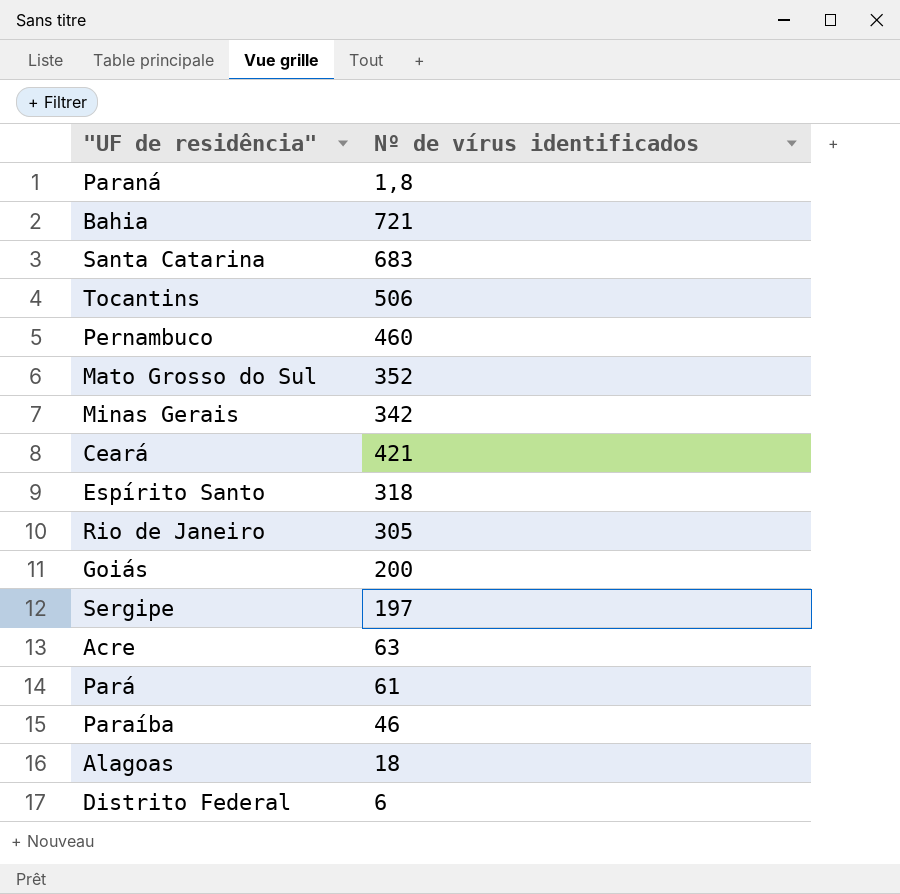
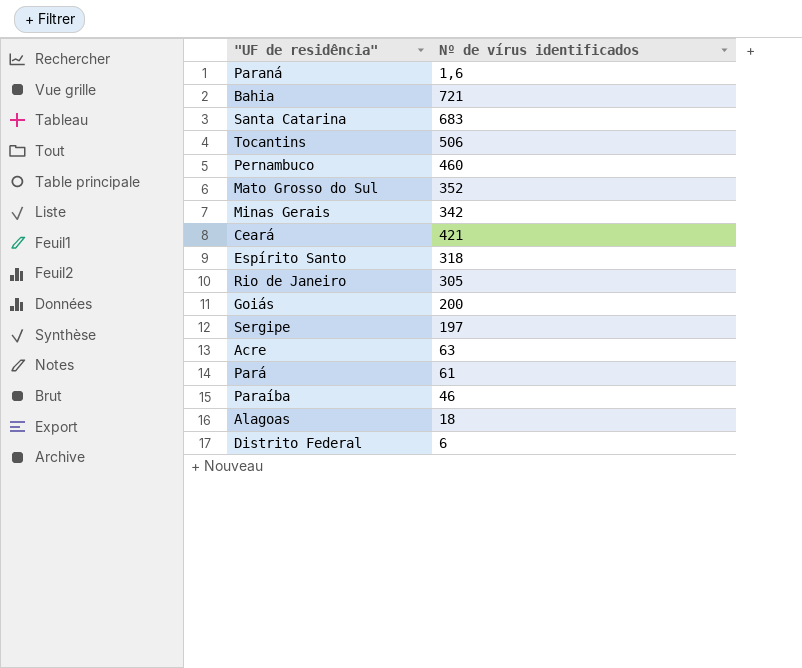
Paraná | Nº de vírus identificados: 1,8 -> 1,6

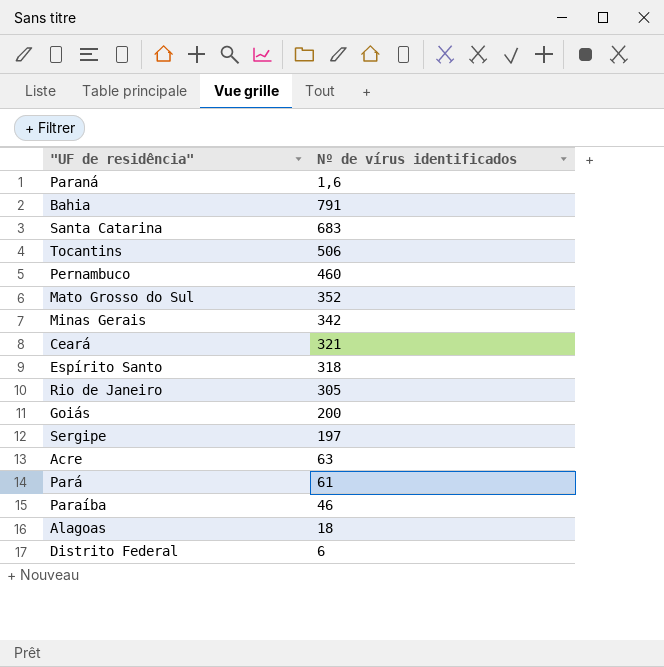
Bahia | Nº de vírus identificados: 721 -> 791
Ceará | Nº de vírus identificados: 421 -> 321

